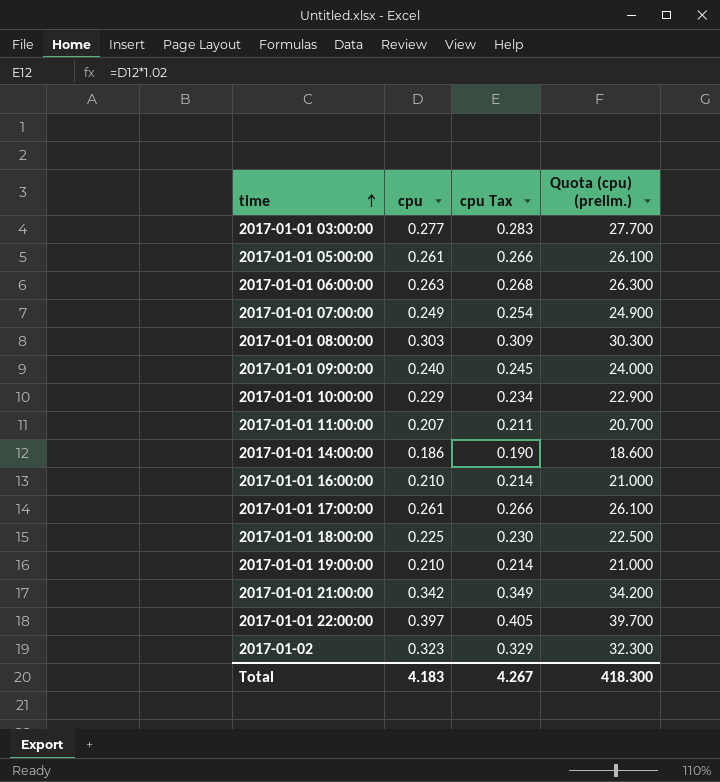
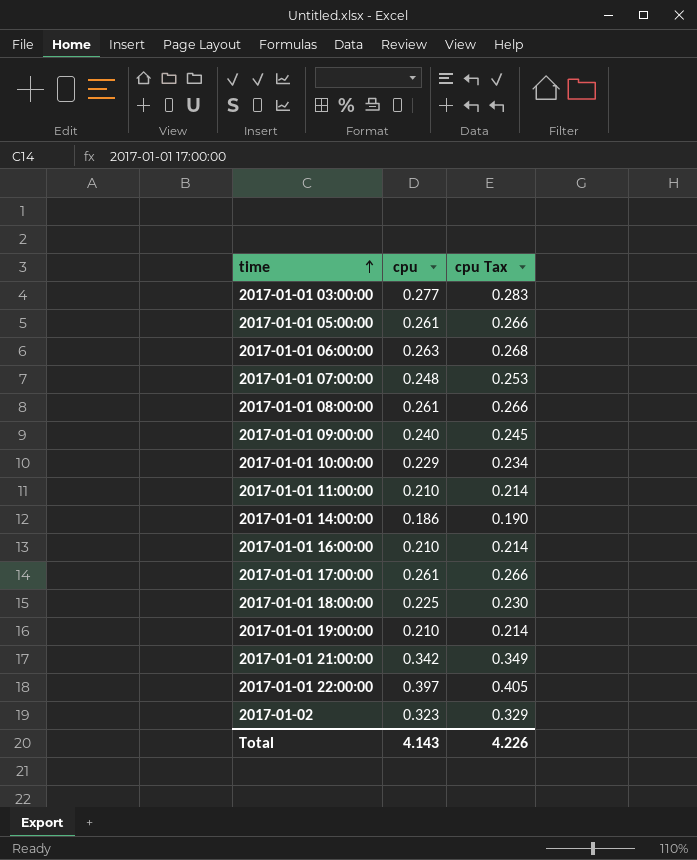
column Quota (cpu) (prelim.) | formula: [cpu] * 100 -> none
2017-01-01 07:00:00 | cpu: 0.249 -> 0.248
2017-01-01 07:00:00 | cpu Tax: 0.254 -> 0.253
2017-01-01 08:00:00 | cpu: 0.303 -> 0.261
2017-01-01 08:00:00 | cpu Tax: 0.309 -> 0.266
2017-01-01 11:00:00 | cpu: 0.207 -> 0.210
2017-01-01 11:00:00 | cpu Tax: 0.211 -> 0.214
Total | cpu: 4.183 -> 4.143
Total | cpu Tax: 4.267 -> 4.226

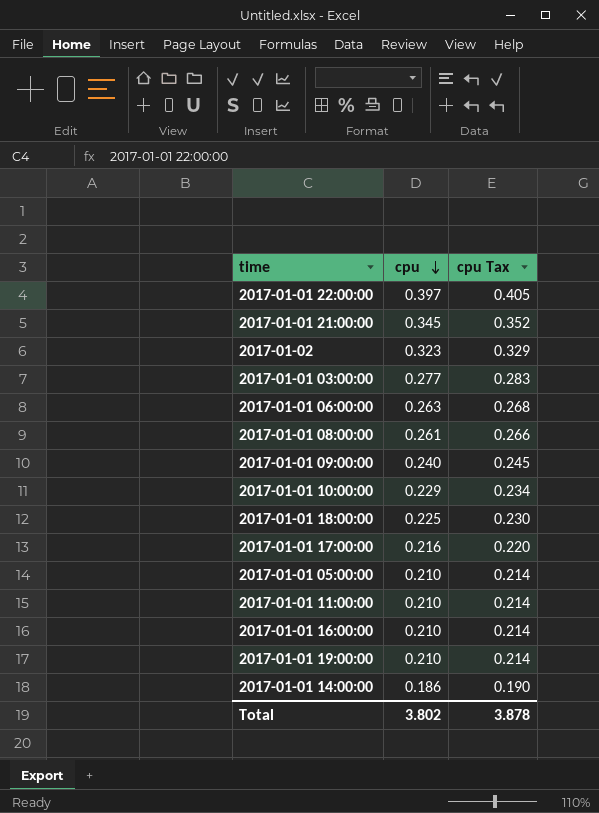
row order: time ascending -> cpu descending
row 2017-01-01 07:00:00: 0.248 | 0.253 -> none
2017-01-01 21:00:00 | cpu: 0.342 -> 0.345
2017-01-01 21:00:00 | cpu Tax: 0.349 -> 0.352
2017-01-01 17:00:00 | cpu: 0.261 -> 0.216
2017-01-01 17:00:00 | cpu Tax: 0.266 -> 0.220
2017-01-01 05:00:00 | cpu: 0.261 -> 0.210
2017-01-01 05:00:00 | cpu Tax: 0.266 -> 0.214
Total | cpu: 4.143 -> 3.802
Total | cpu Tax: 4.226 -> 3.878

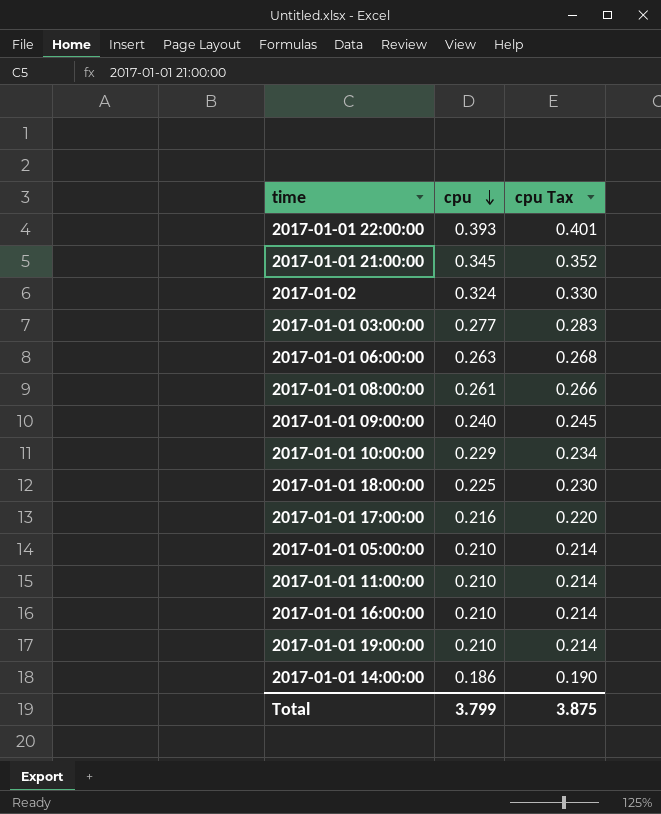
2017-01-01 22:00:00 | cpu: 0.397 -> 0.393
2017-01-01 22:00:00 | cpu Tax: 0.405 -> 0.401
2017-01-02 | cpu: 0.323 -> 0.324
2017-01-02 | cpu Tax: 0.329 -> 0.330
Total | cpu: 3.802 -> 3.799
Total | cpu Tax: 3.878 -> 3.875

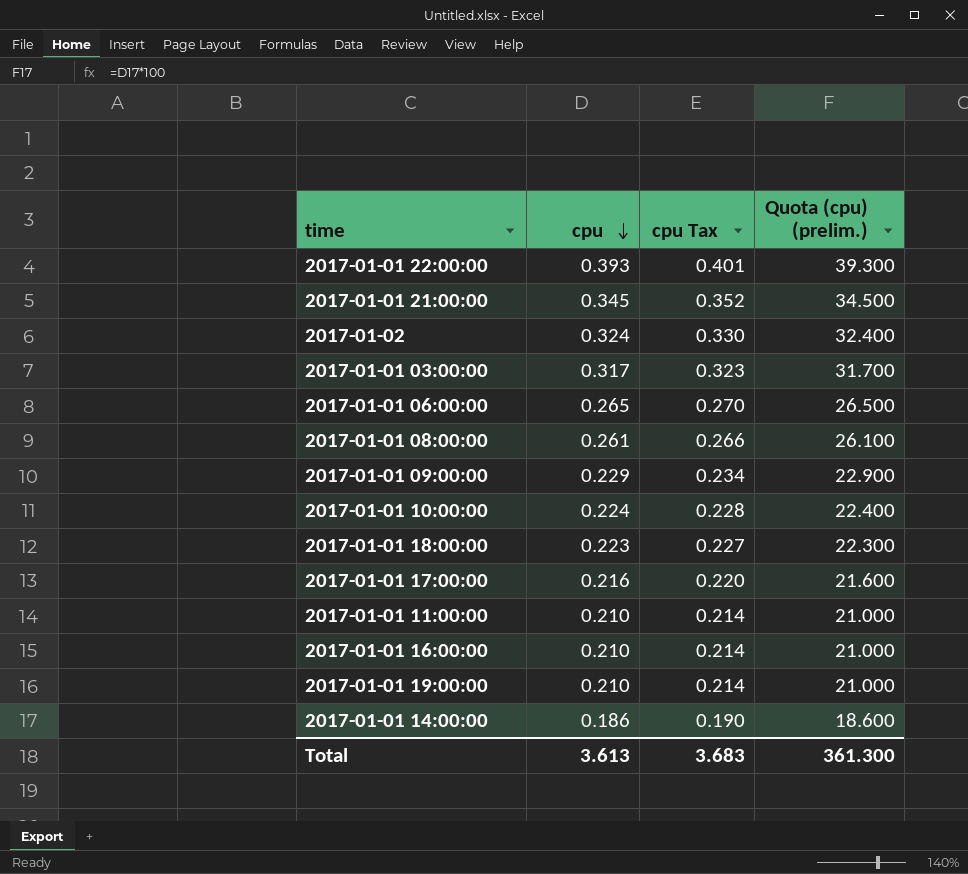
column Quota (cpu) (prelim.) | formula: none -> [cpu] * 100
row 2017-01-01 05:00:00: 0.210 | 0.214 -> none
2017-01-01 03:00:00 | cpu: 0.277 -> 0.317
2017-01-01 03:00:00 | cpu Tax: 0.283 -> 0.323
2017-01-01 06:00:00 | cpu: 0.263 -> 0.265
2017-01-01 06:00:00 | cpu Tax: 0.268 -> 0.270
2017-01-01 09:00:00 | cpu: 0.240 -> 0.229
2017-01-01 09:00:00 | cpu Tax: 0.245 -> 0.234
2017-01-01 10:00:00 | cpu: 0.229 -> 0.224
2017-01-01 10:00:00 | cpu Tax: 0.234 -> 0.228
2017-01-01 18:00:00 | cpu: 0.225 -> 0.223
2017-01-01 18:00:00 | cpu Tax: 0.230 -> 0.227
Total | cpu: 3.799 -> 3.613
Total | cpu Tax: 3.875 -> 3.683

